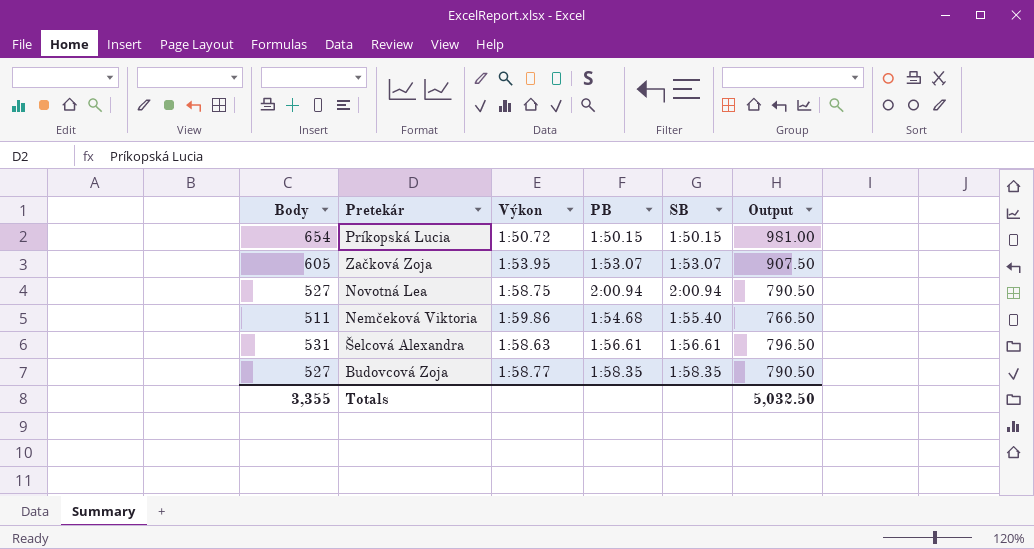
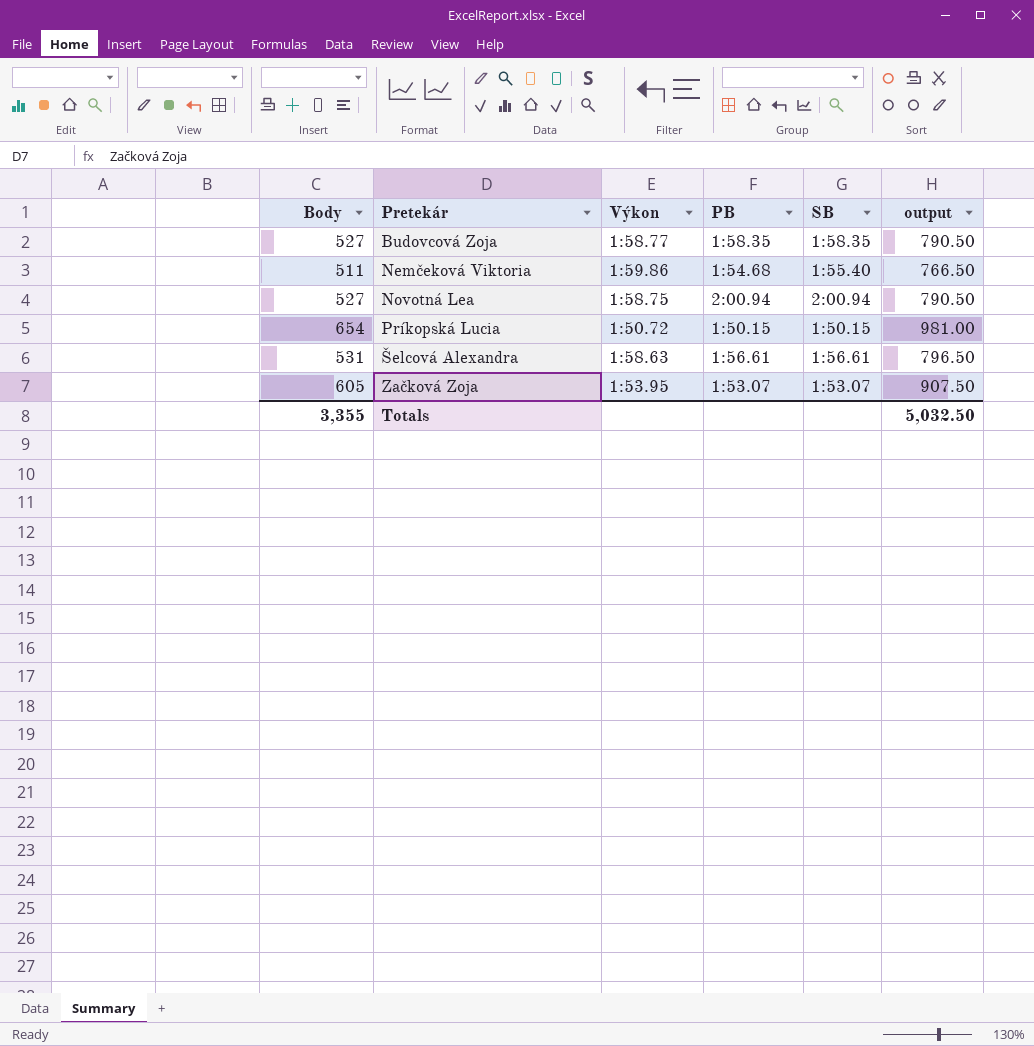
row order: none -> Pretekár ascending
column name: Output -> output

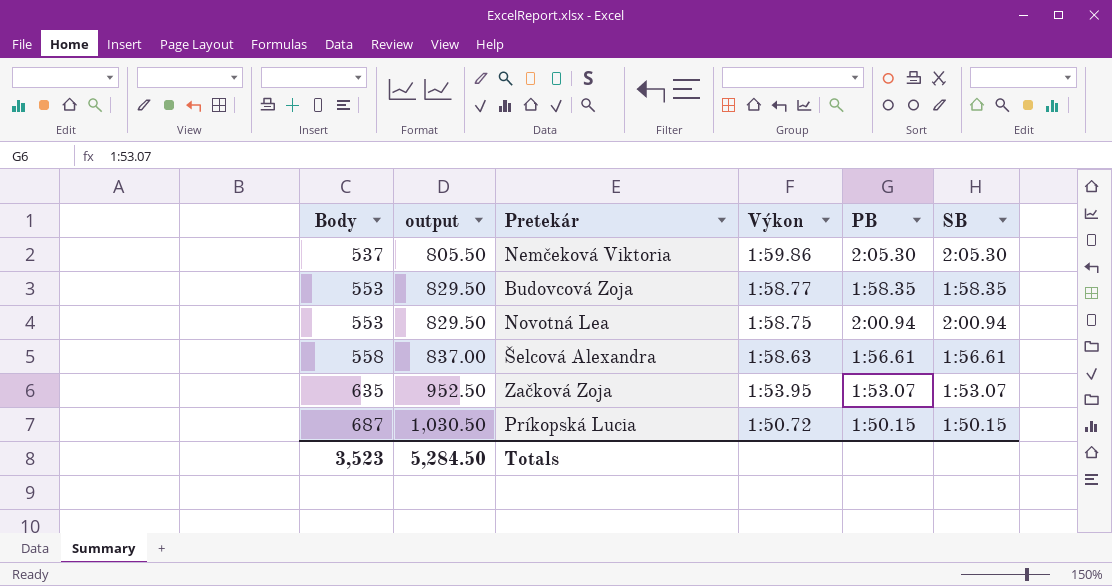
row order: Pretekár ascending -> Body ascending
column output | position: 6 -> 2
Nemčeková Viktoria | Body: 511 -> 537
Nemčeková Viktoria | output: 766.50 -> 805.50
Nemčeková Viktoria | PB: 1:54.68 -> 2:05.30
Nemčeková Viktoria | SB: 1:55.40 -> 2:05.30
Budovcová Zoja | Body: 527 -> 553
Budovcová Zoja | output: 790.50 -> 829.50
Novotná Lea | Body: 527 -> 553
Novotná Lea | output: 790.50 -> 829.50
Šelcová Alexandra | Body: 531 -> 558
Šelcová Alexandra | output: 796.50 -> 837.00
Začková Zoja | Body: 605 -> 635
Začková Zoja | output: 907.50 -> 952.50
Príkopská Lucia | Body: 654 -> 687
Príkopská Lucia | output: 981.00 -> 1,030.50
Totals | Body: 3,355 -> 3,523
Totals | output: 5,032.50 -> 5,284.50

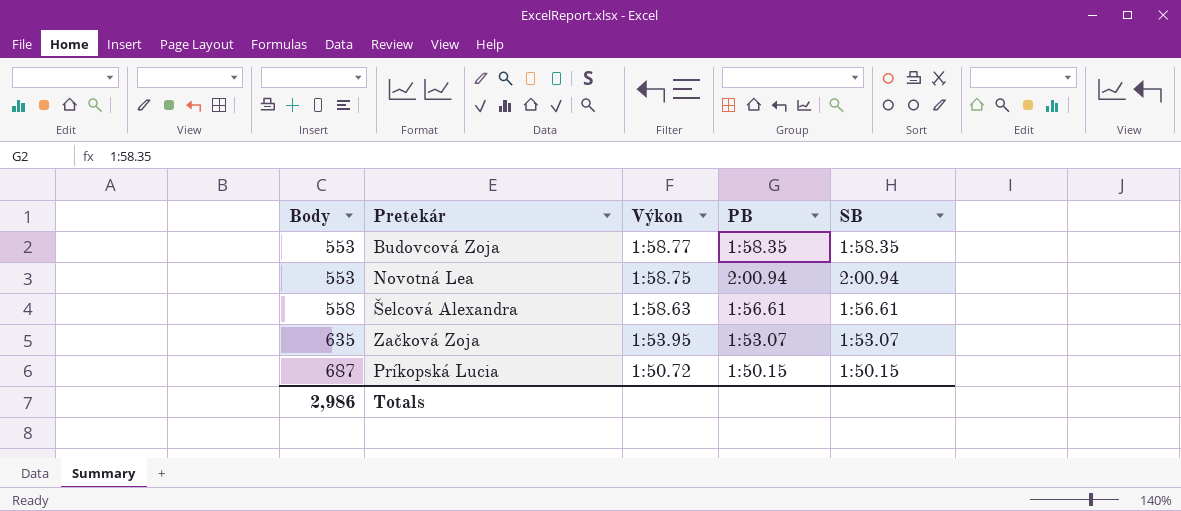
column output | formula: [Body] * 1.5 -> none
row Nemčeková Viktoria: 537 | 805.50 | 1:59.86 | 2:05.30 | 2:05.30 -> none
Totals | Body: 3,523 -> 2,986

